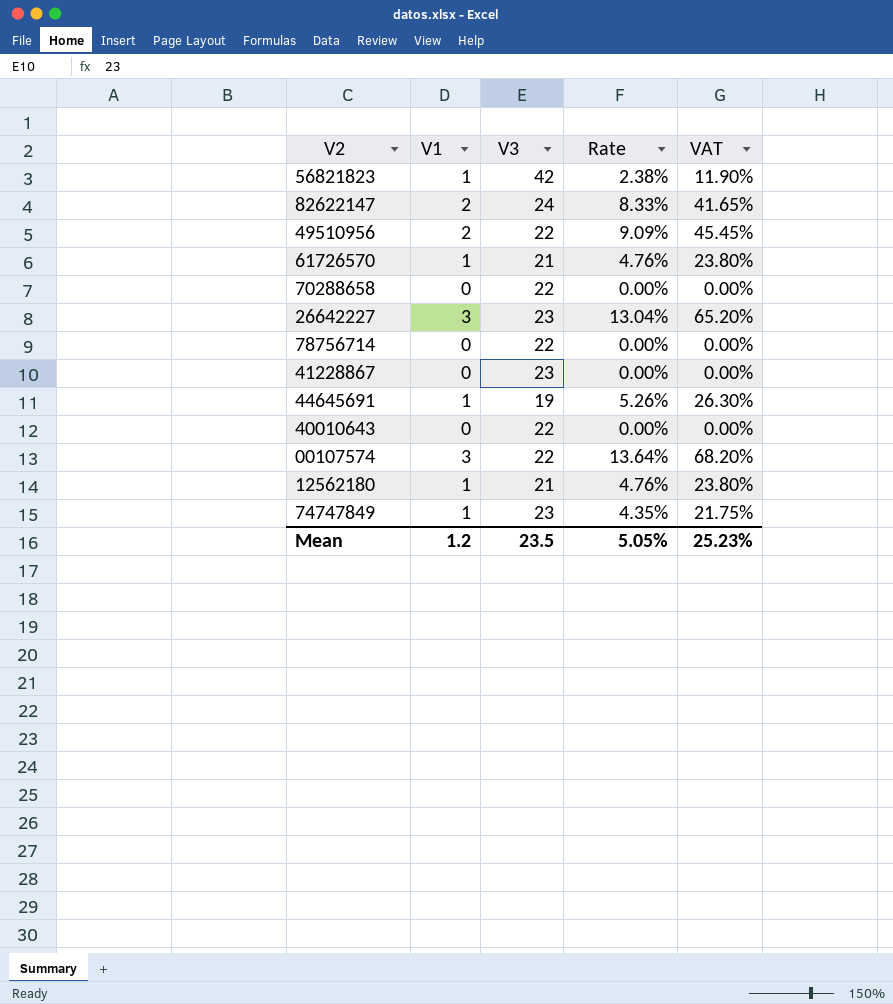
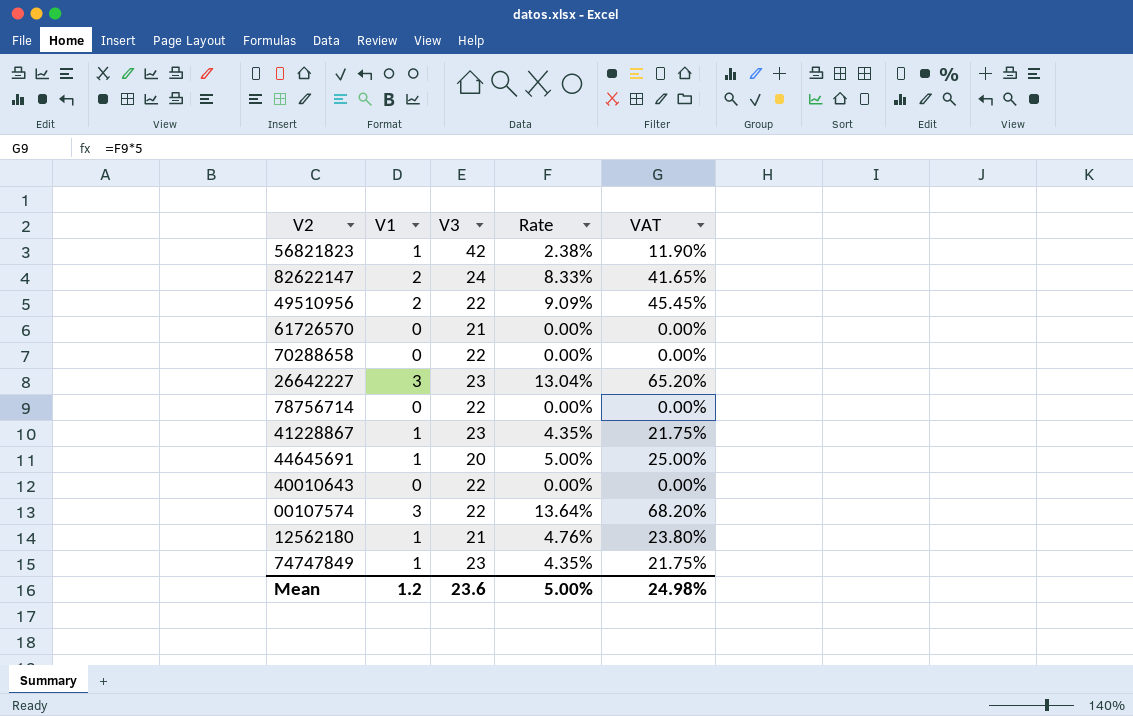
61726570 | V1: 1 -> 0
61726570 | Rate: 4.76% -> 0.00%
61726570 | VAT: 23.80% -> 0.00%
41228867 | V1: 0 -> 1
41228867 | Rate: 0.00% -> 4.35%
41228867 | VAT: 0.00% -> 21.75%
44645691 | V3: 19 -> 20
44645691 | Rate: 5.26% -> 5.00%
44645691 | VAT: 26.30% -> 25.00%
Mean | V3: 23.5 -> 23.6
Mean | Rate: 5.05% -> 5.00%
Mean | VAT: 25.23% -> 24.98%

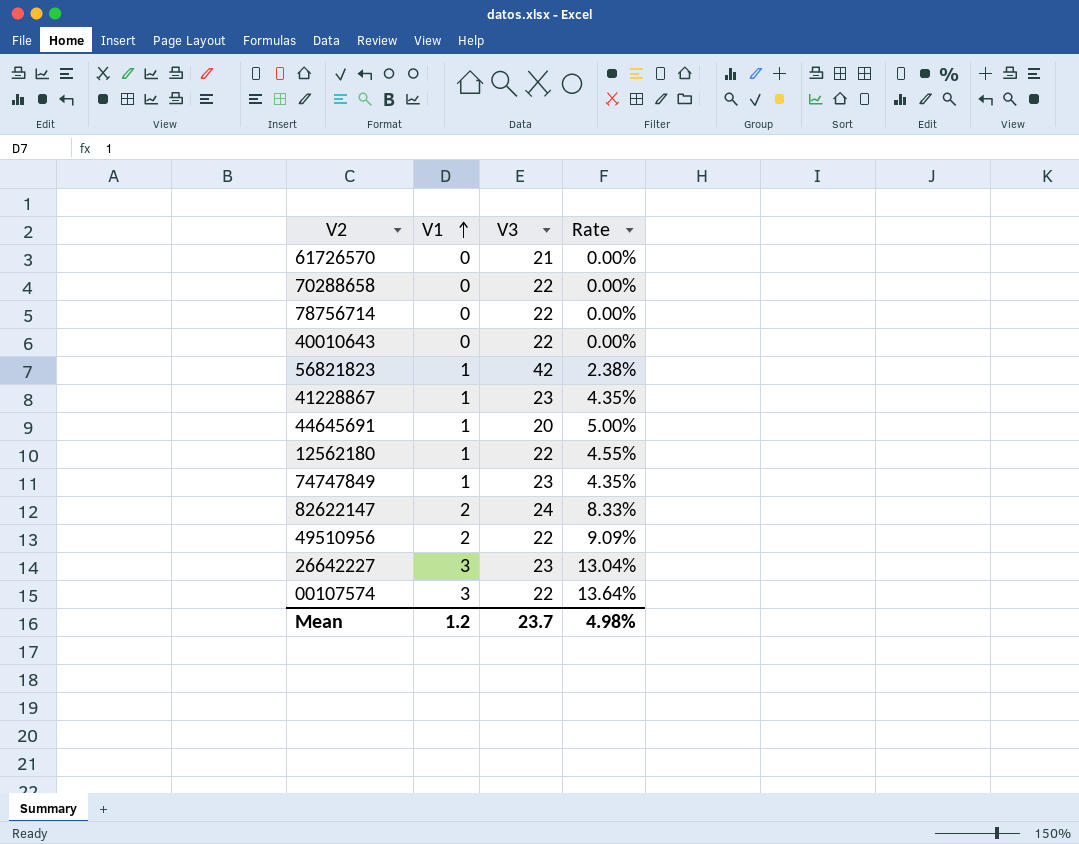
row order: none -> V1 ascending
column VAT | formula: [Rate] * 5 -> none
12562180 | V3: 21 -> 22
12562180 | Rate: 4.76% -> 4.55%
Mean | V3: 23.6 -> 23.7
Mean | Rate: 5.00% -> 4.98%

